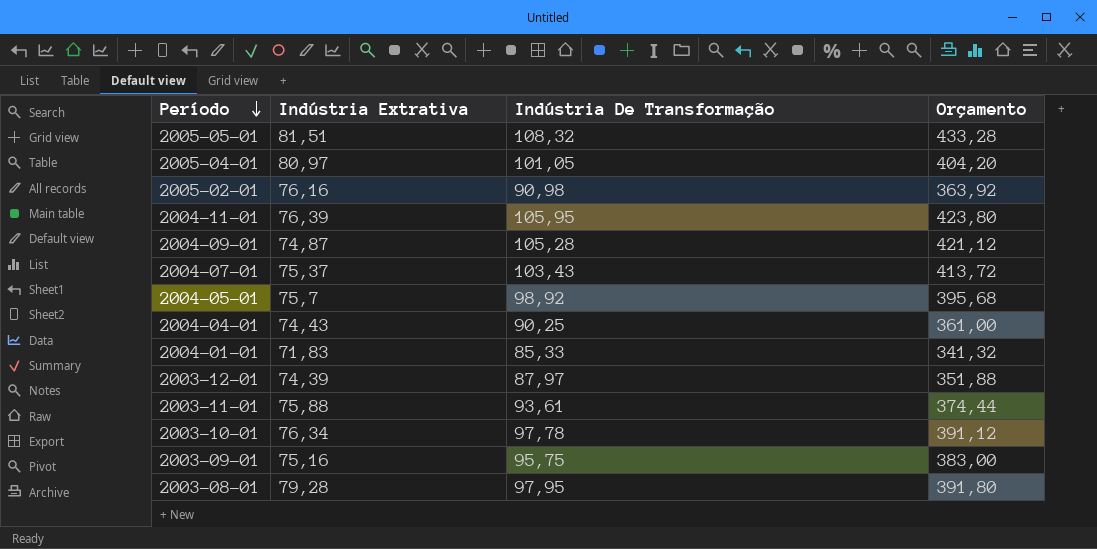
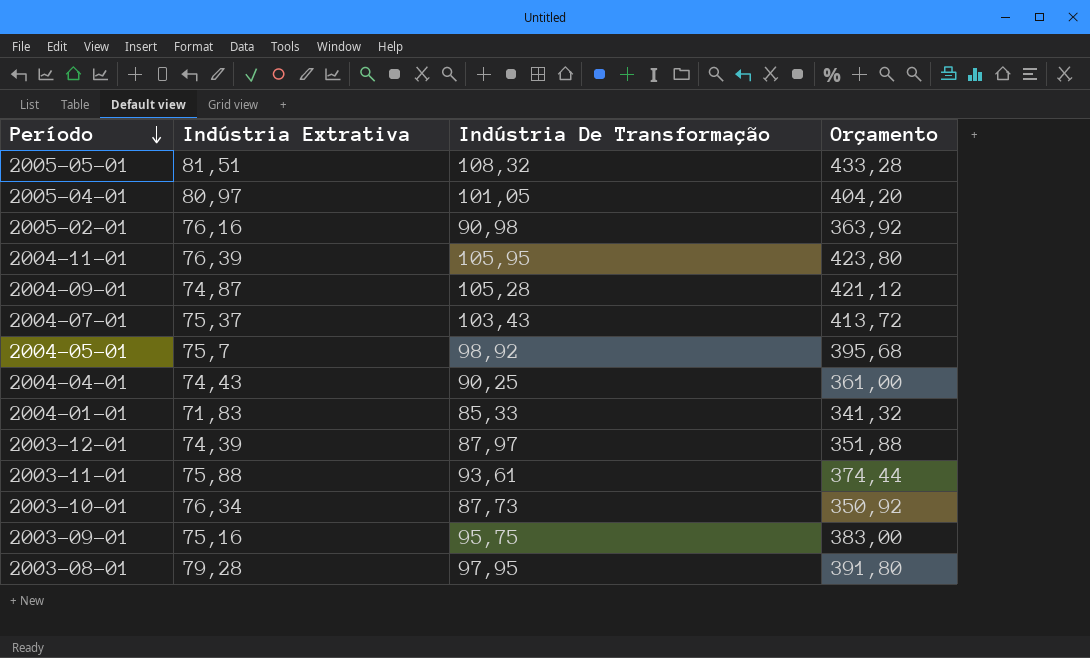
2003-10-01 | Indústria De Transformação: 97,78 -> 87,73
2003-10-01 | Orçamento: 391,12 -> 350,92

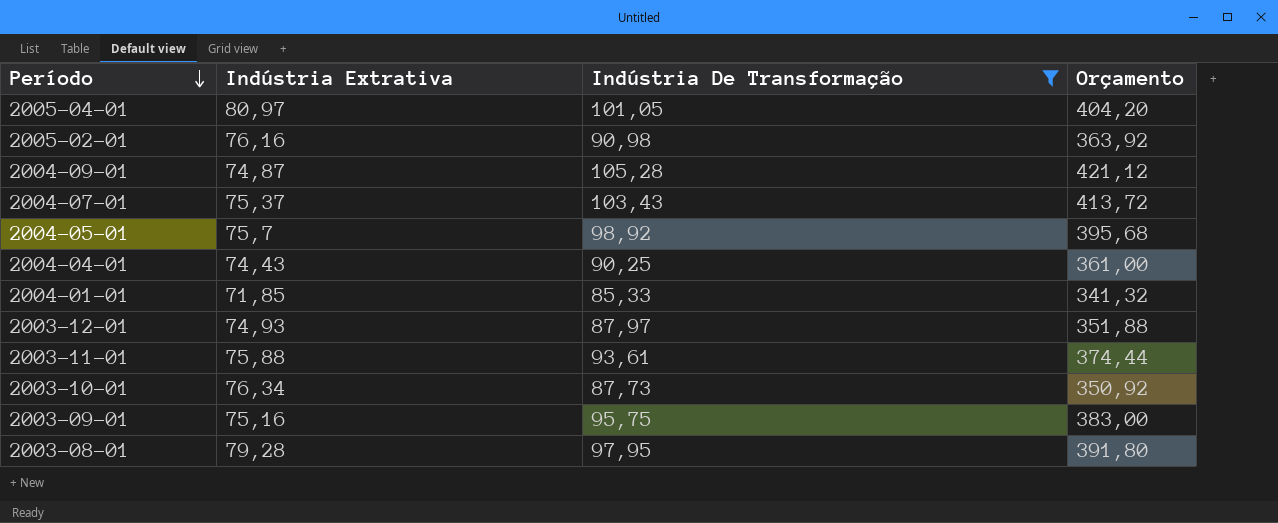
filter: none -> Indústria De Transformação <= 105,28
2004-01-01 | Indústria Extrativa: 71,83 -> 71,85
2003-12-01 | Indústria Extrativa: 74,39 -> 74,93

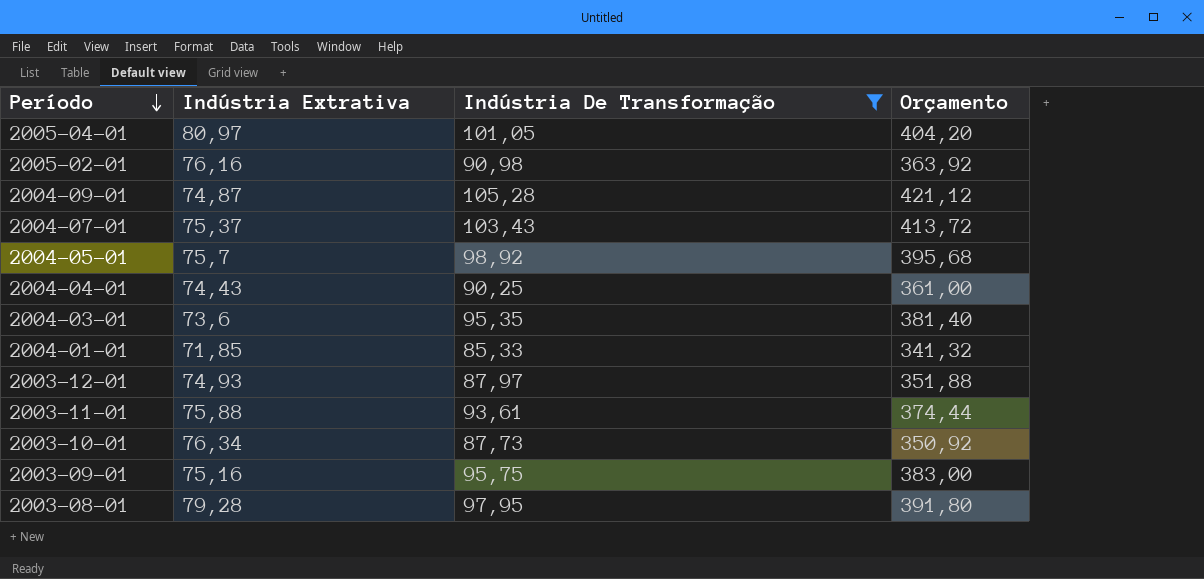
row 2004-03-01: none -> 73,6 | 95,35 | 381,40

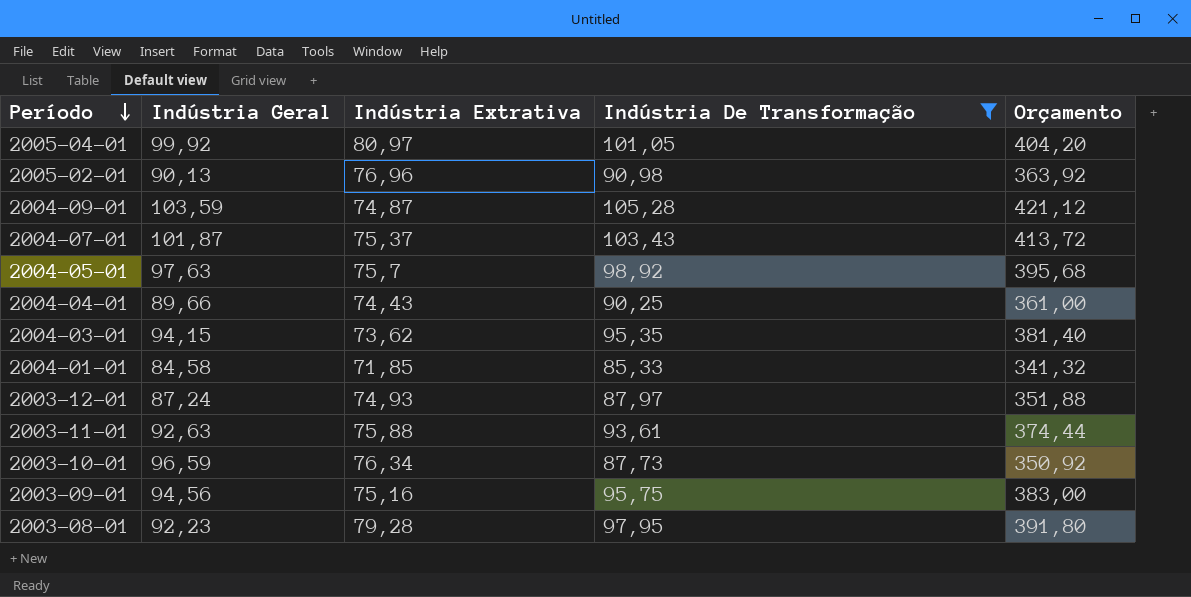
column Indústria Geral | position: none -> 2
2005-02-01 | Indústria Extrativa: 76,16 -> 76,96
2004-03-01 | Indústria Extrativa: 73,6 -> 73,62

